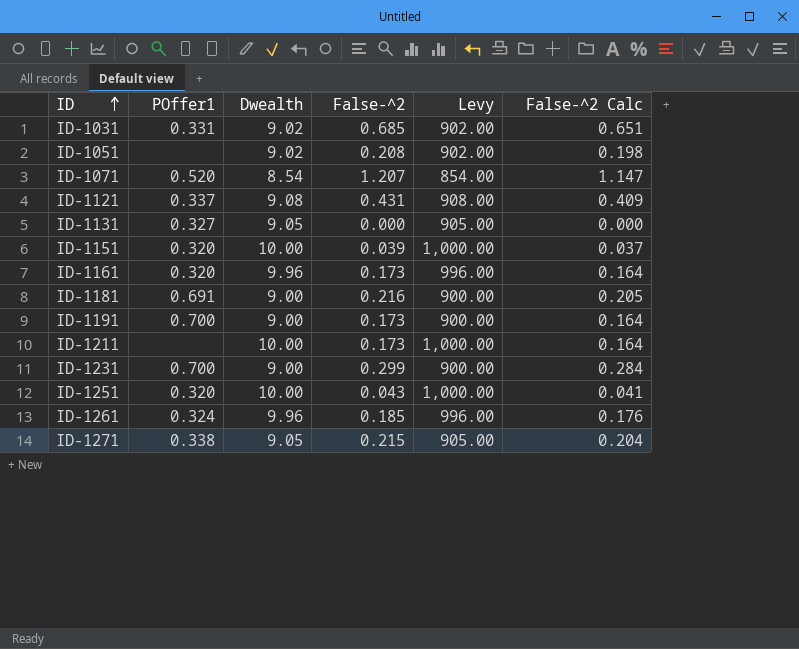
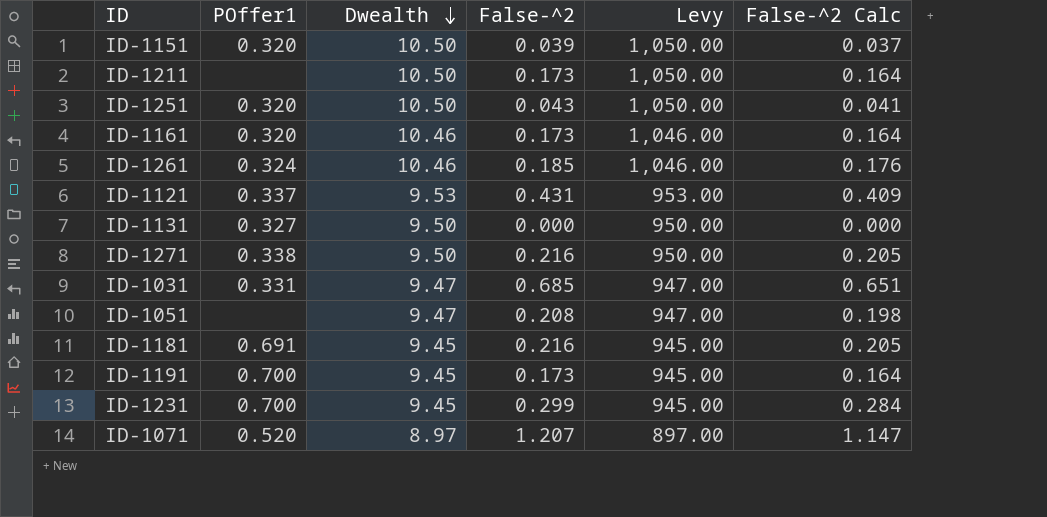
row order: ID ascending -> Dwealth descending
ID-1151 | Dwealth: 10.00 -> 10.50
ID-1151 | Levy: 1,000.00 -> 1,050.00
ID-1211 | Dwealth: 10.00 -> 10.50
ID-1211 | Levy: 1,000.00 -> 1,050.00
ID-1251 | Dwealth: 10.00 -> 10.50
ID-1251 | Levy: 1,000.00 -> 1,050.00
ID-1161 | Dwealth: 9.96 -> 10.46
ID-1161 | Levy: 996.00 -> 1,046.00
ID-1261 | Dwealth: 9.96 -> 10.46
ID-1261 | Levy: 996.00 -> 1,046.00
ID-1121 | Dwealth: 9.08 -> 9.53
ID-1121 | Levy: 908.00 -> 953.00
ID-1131 | Dwealth: 9.05 -> 9.50
ID-1131 | Levy: 905.00 -> 950.00
ID-1271 | Dwealth: 9.05 -> 9.50
ID-1271 | False-^2: 0.215 -> 0.216
ID-1271 | Levy: 905.00 -> 950.00
ID-1271 | False-^2 Calc: 0.204 -> 0.205
ID-1031 | Dwealth: 9.02 -> 9.47
ID-1031 | Levy: 902.00 -> 947.00
ID-1051 | Dwealth: 9.02 -> 9.47
ID-1051 | Levy: 902.00 -> 947.00
ID-1181 | Dwealth: 9.00 -> 9.45
ID-1181 | Levy: 900.00 -> 945.00
ID-1191 | Dwealth: 9.00 -> 9.45
ID-1191 | Levy: 900.00 -> 945.00
ID-1231 | Dwealth: 9.00 -> 9.45
ID-1231 | Levy: 900.00 -> 945.00
ID-1071 | Dwealth: 8.54 -> 8.97
ID-1071 | Levy: 854.00 -> 897.00

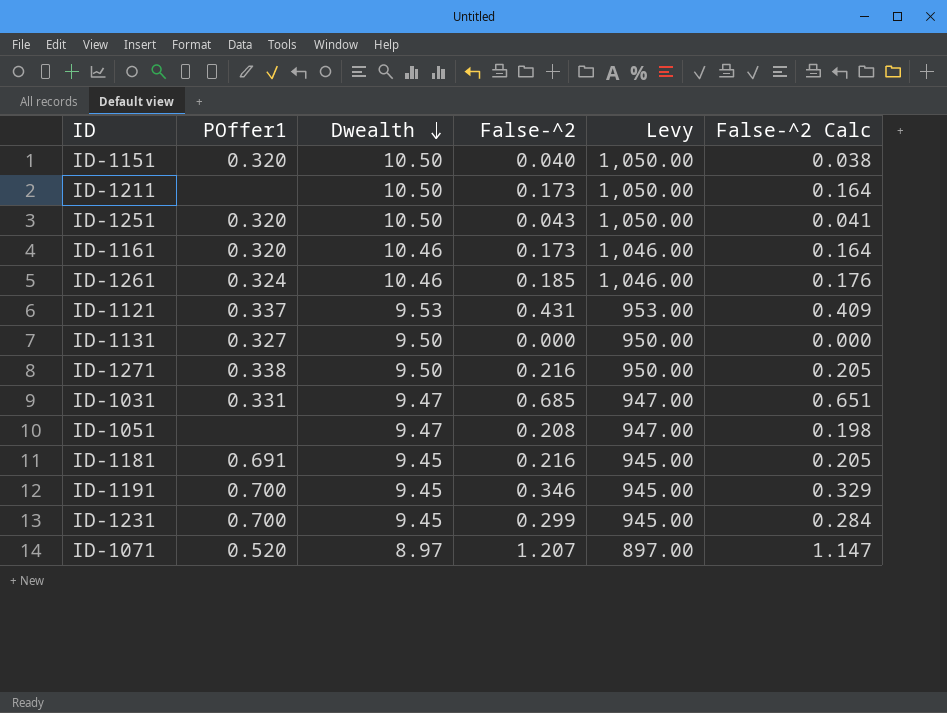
ID-1151 | False-^2: 0.039 -> 0.040
ID-1151 | False-^2 Calc: 0.037 -> 0.038
ID-1191 | False-^2: 0.173 -> 0.346
ID-1191 | False-^2 Calc: 0.164 -> 0.329

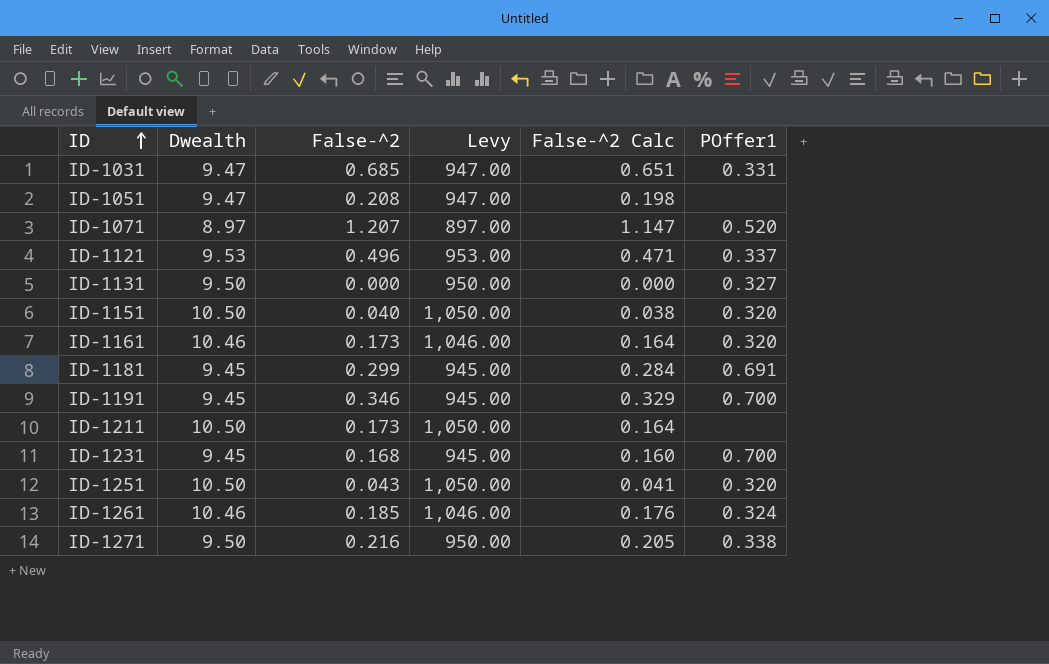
row order: Dwealth descending -> ID ascending
column POffer1 | position: 2 -> 6
ID-1121 | False-^2: 0.431 -> 0.496
ID-1121 | False-^2 Calc: 0.409 -> 0.471
ID-1181 | False-^2: 0.216 -> 0.299
ID-1181 | False-^2 Calc: 0.205 -> 0.284
ID-1231 | False-^2: 0.299 -> 0.168
ID-1231 | False-^2 Calc: 0.284 -> 0.160

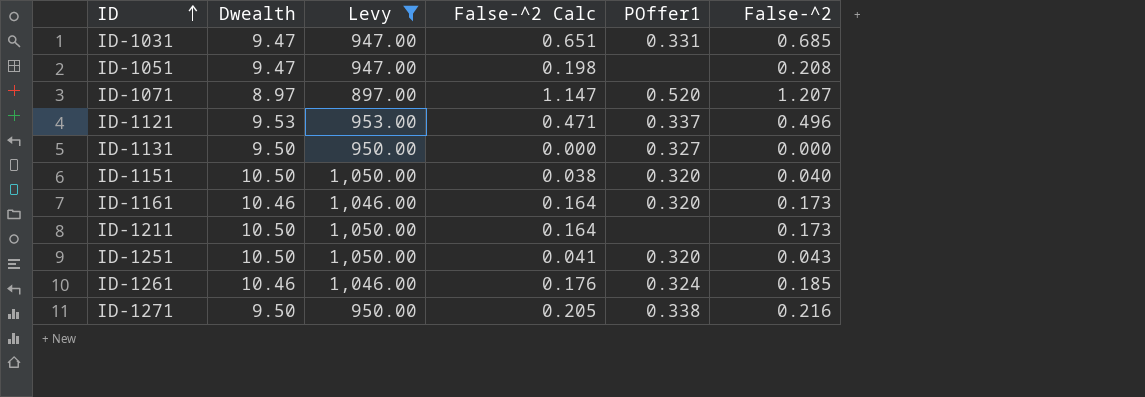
filter: none -> Levy != 945.00
column False-^2 | position: 3 -> 6

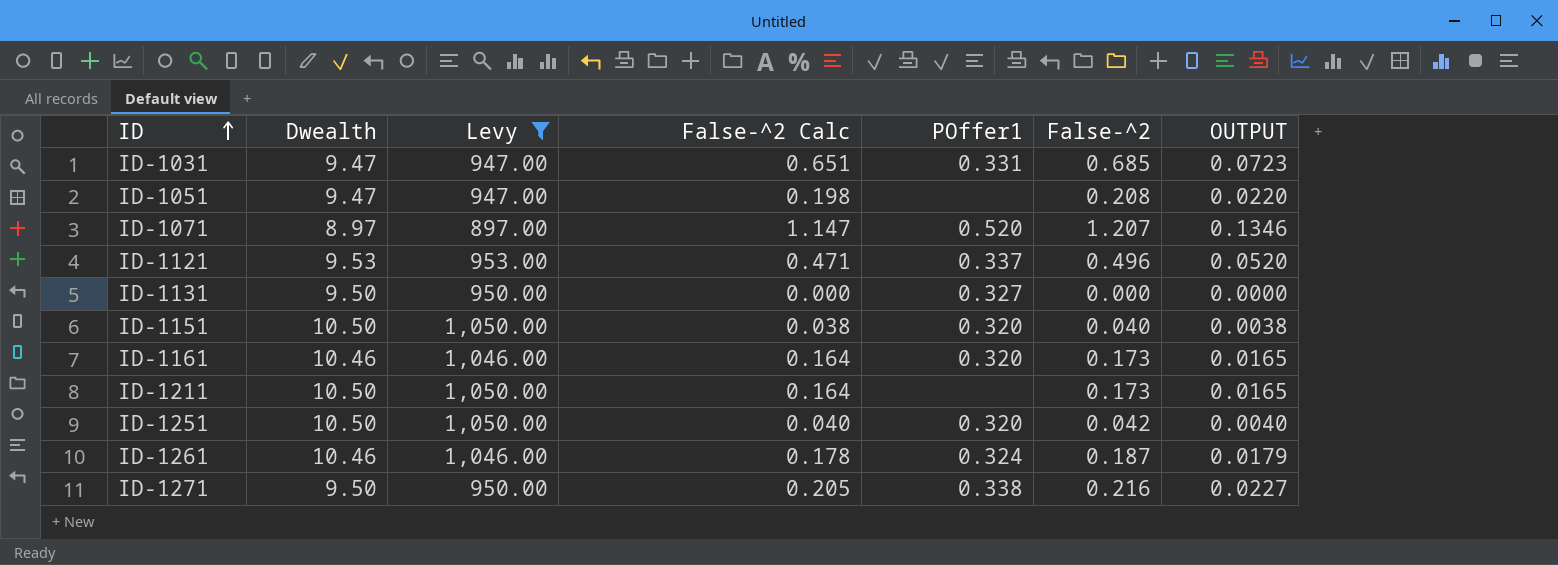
column OUTPUT | formula: none -> [False-^2] / [Dwealth]
ID-1251 | False-^2 Calc: 0.041 -> 0.040
ID-1251 | False-^2: 0.043 -> 0.042
ID-1261 | False-^2 Calc: 0.176 -> 0.178
ID-1261 | False-^2: 0.185 -> 0.187

